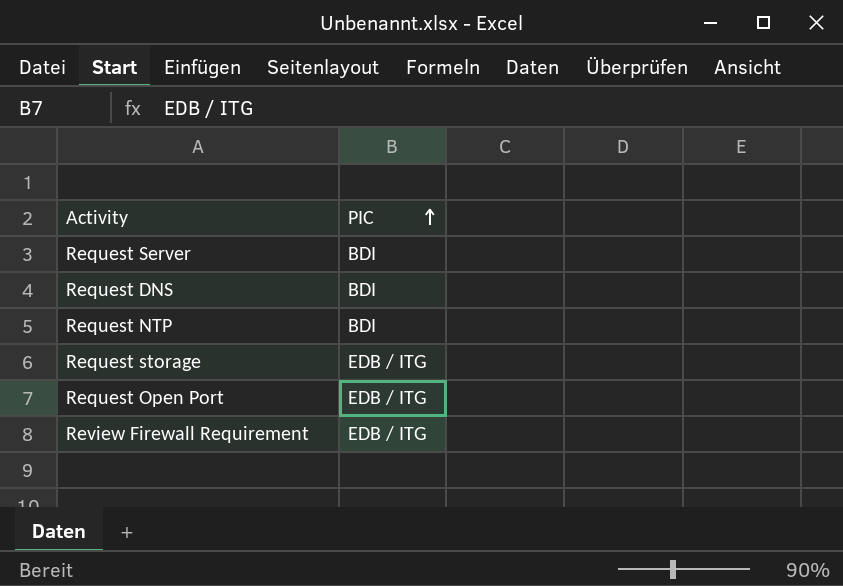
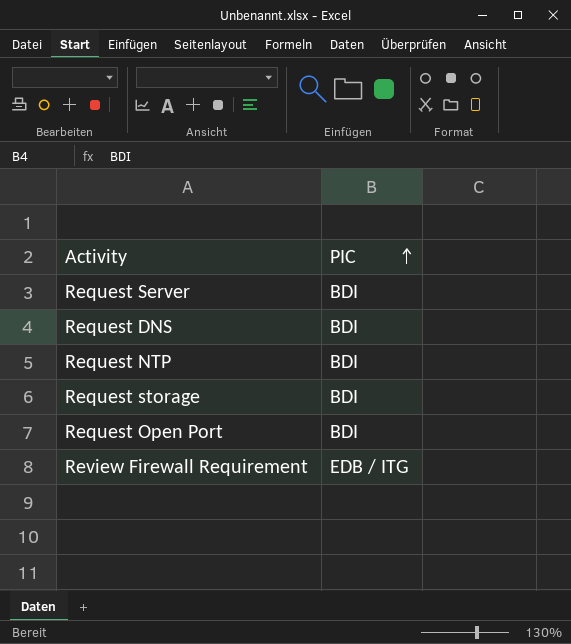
Request storage | PIC: EDB / ITG -> BDI
Request Open Port | PIC: EDB / ITG -> BDI

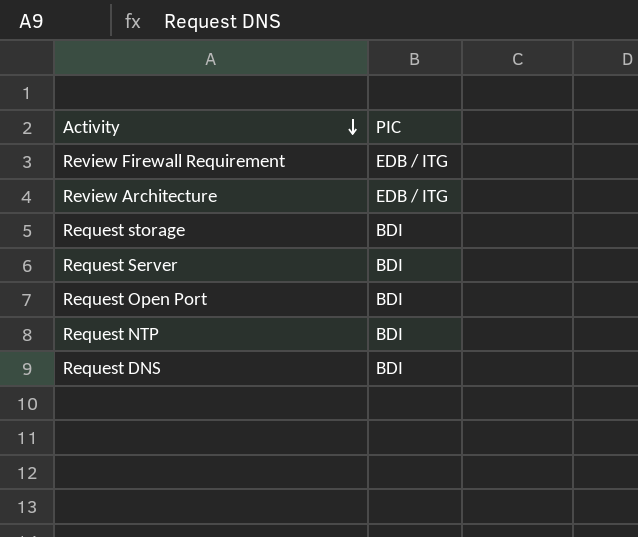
row order: PIC ascending -> Activity descending
row Review Architecture: none -> EDB / ITG

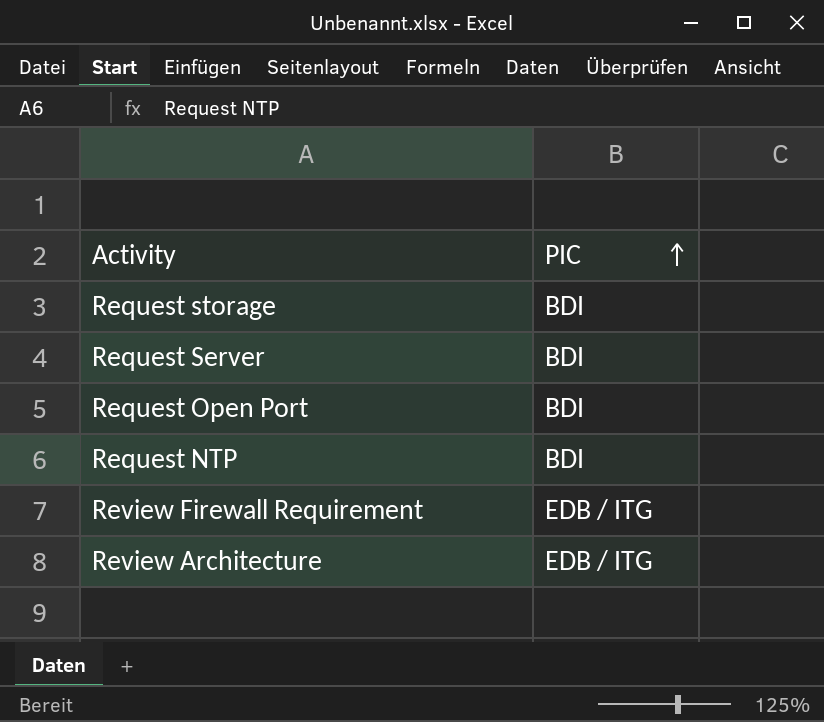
row order: Activity descending -> PIC ascending
row Request DNS: BDI -> none

